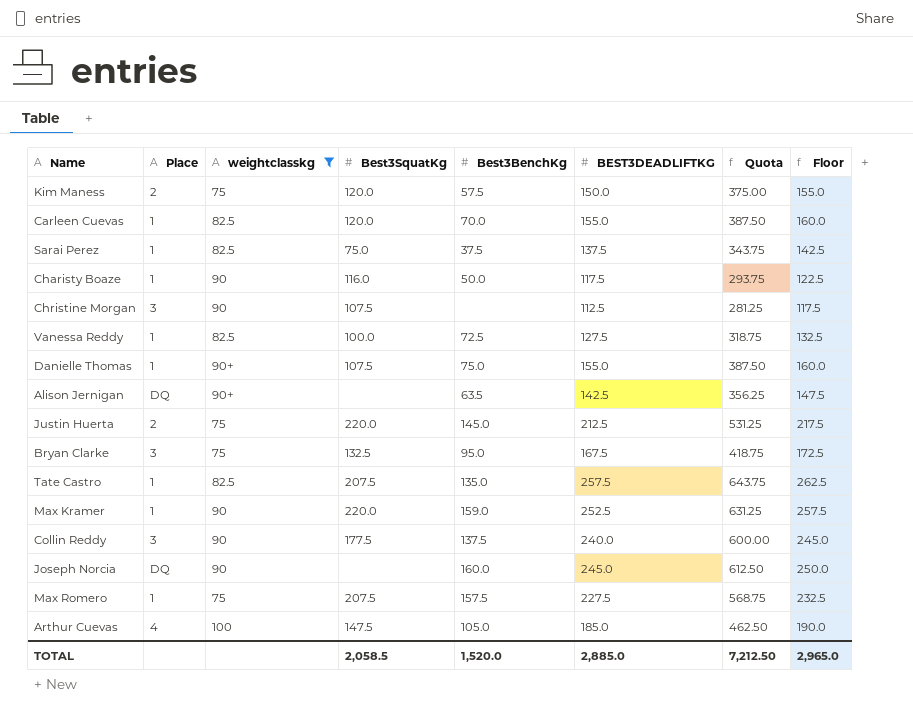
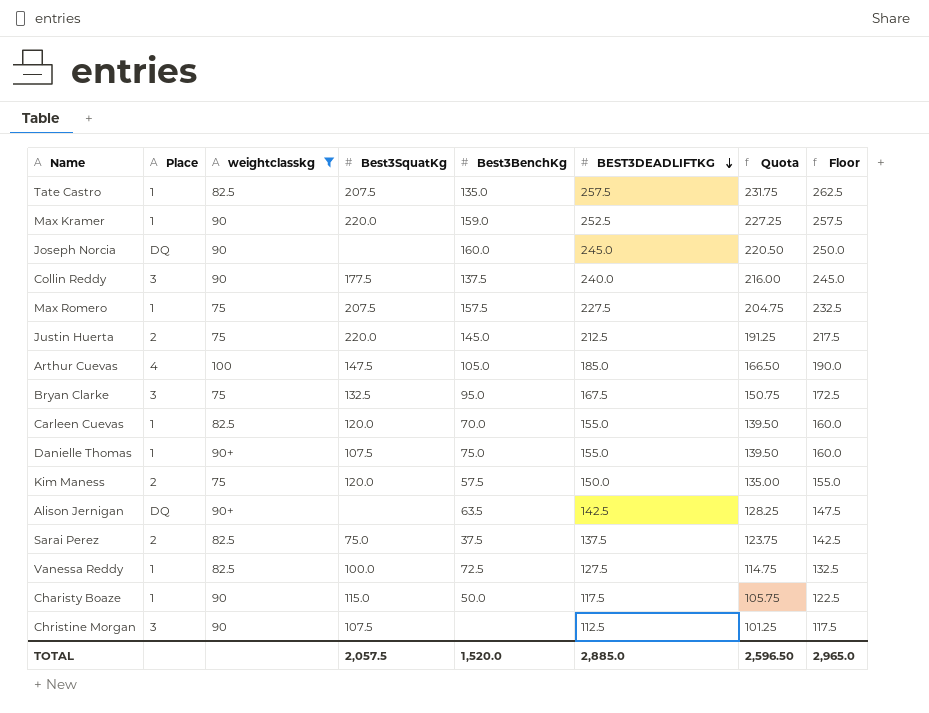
row order: none -> BEST3DEADLIFTKG descending
column Quota | formula: [BEST3DEADLIFTKG] * 2.5 -> [BEST3DEADLIFTKG] * 0.9
Sarai Perez | Place: 1 -> 2
Charisty Boaze | Best3SquatKg: 116.0 -> 115.0
TOTAL | Best3SquatKg: 2,058.5 -> 2,057.5
TOTAL | Quota: 7,212.50 -> 2,596.50

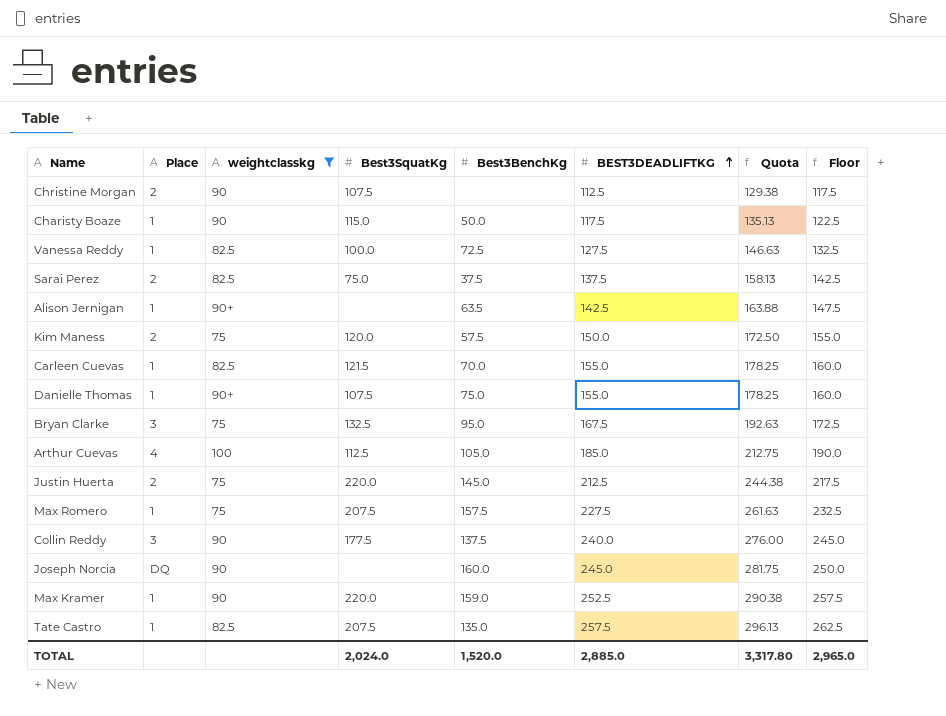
row order: BEST3DEADLIFTKG descending -> BEST3DEADLIFTKG ascending
column Quota | formula: [BEST3DEADLIFTKG] * 0.9 -> [BEST3DEADLIFTKG] * 1.15
Christine Morgan | Place: 3 -> 2
Alison Jernigan | Place: DQ -> 1
Carleen Cuevas | Best3SquatKg: 120.0 -> 121.5
Arthur Cuevas | Best3SquatKg: 147.5 -> 112.5
TOTAL | Best3SquatKg: 2,057.5 -> 2,024.0
TOTAL | Quota: 2,596.50 -> 3,317.80

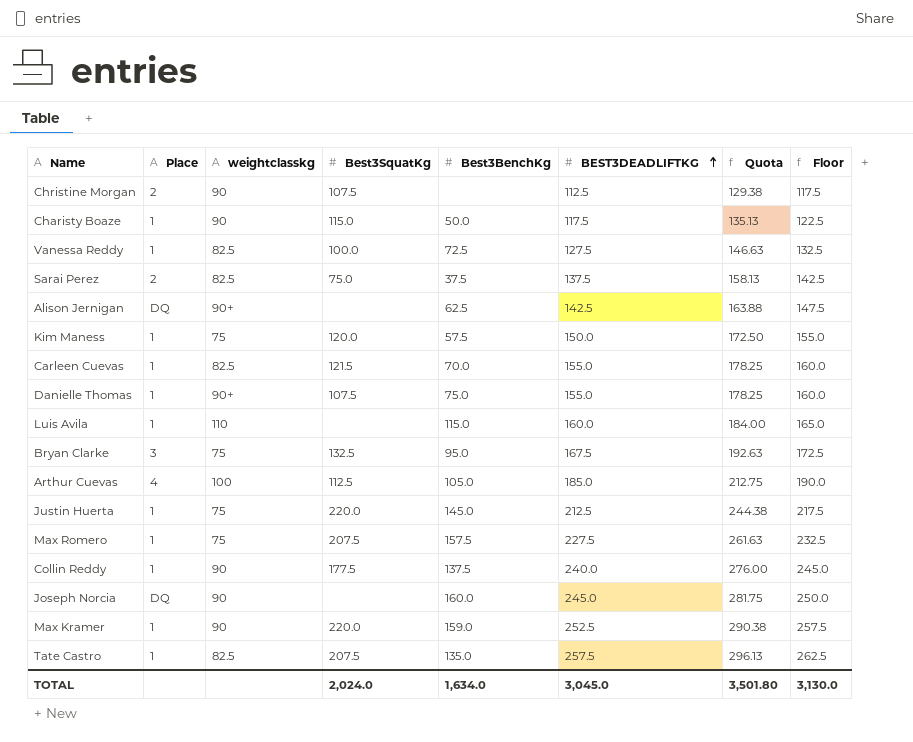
filter: weightclasskg != 110 -> none
Alison Jernigan | Place: 1 -> DQ
Alison Jernigan | Best3BenchKg: 63.5 -> 62.5
Kim Maness | Place: 2 -> 1
Justin Huerta | Place: 2 -> 1
Collin Reddy | Place: 3 -> 1
TOTAL | Best3BenchKg: 1,520.0 -> 1,634.0
TOTAL | BEST3DEADLIFTKG: 2,885.0 -> 3,045.0
TOTAL | Quota: 3,317.80 -> 3,501.80
TOTAL | Floor: 2,965.0 -> 3,130.0

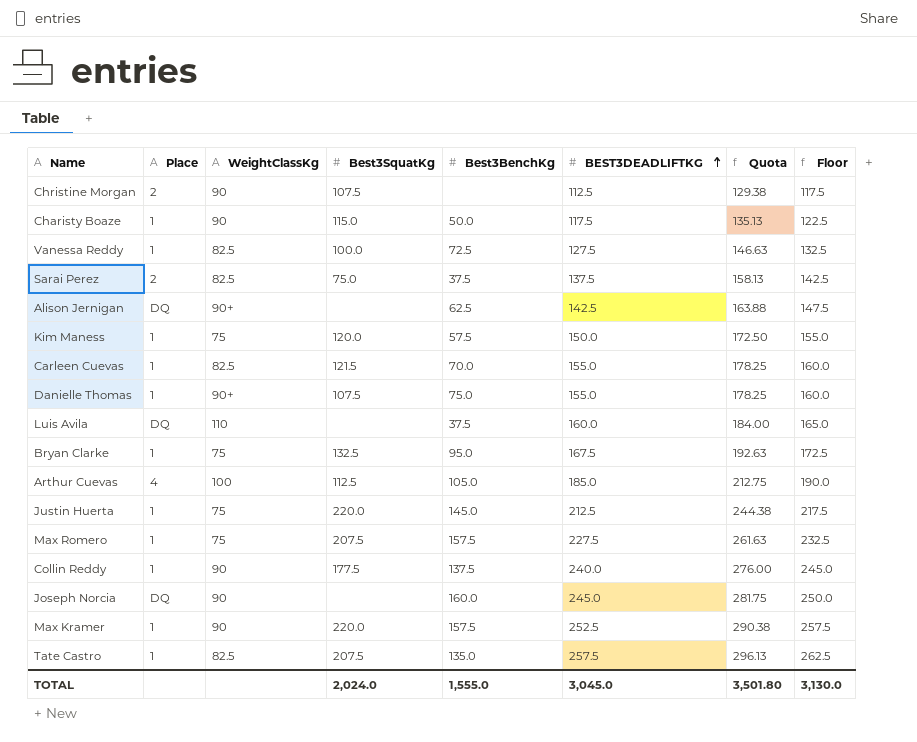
column name: weightclasskg -> WeightClassKg
Luis Avila | Place: 1 -> DQ
Luis Avila | Best3BenchKg: 115.0 -> 37.5
Bryan Clarke | Place: 3 -> 1
Max Kramer | Best3BenchKg: 159.0 -> 157.5
TOTAL | Best3BenchKg: 1,634.0 -> 1,555.0

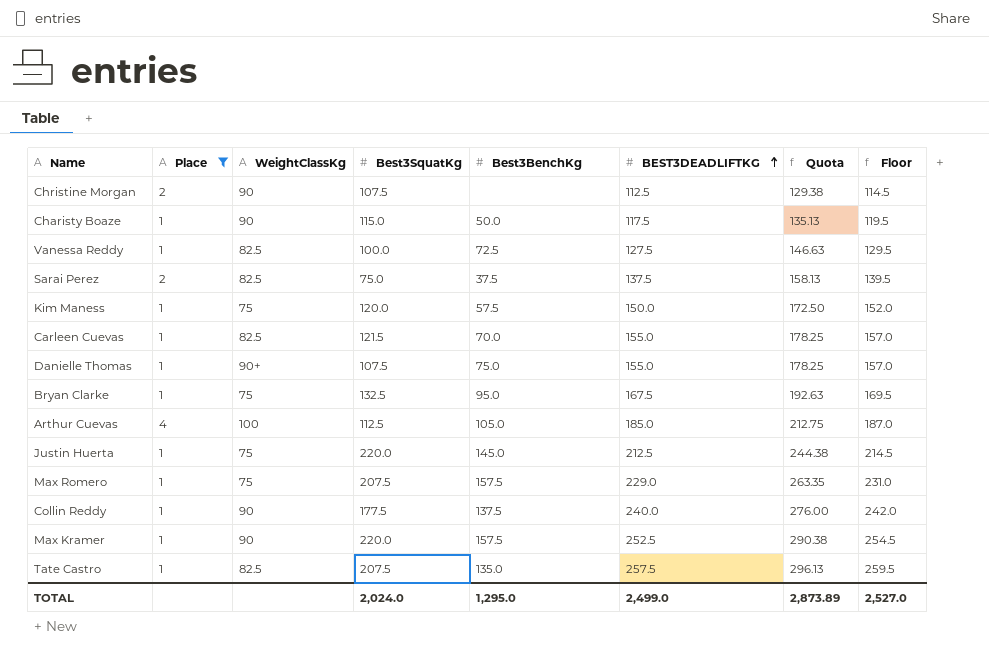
filter: none -> Place != DQ
column Floor | formula: [BEST3DEADLIFTKG] + 5 -> [BEST3DEADLIFTKG] + 2
Max Romero | BEST3DEADLIFTKG: 227.5 -> 229.0
Max Romero | Quota: 261.63 -> 263.35
TOTAL | Best3BenchKg: 1,555.0 -> 1,295.0
TOTAL | BEST3DEADLIFTKG: 3,045.0 -> 2,499.0
TOTAL | Quota: 3,501.80 -> 2,873.89
TOTAL | Floor: 3,130.0 -> 2,527.0

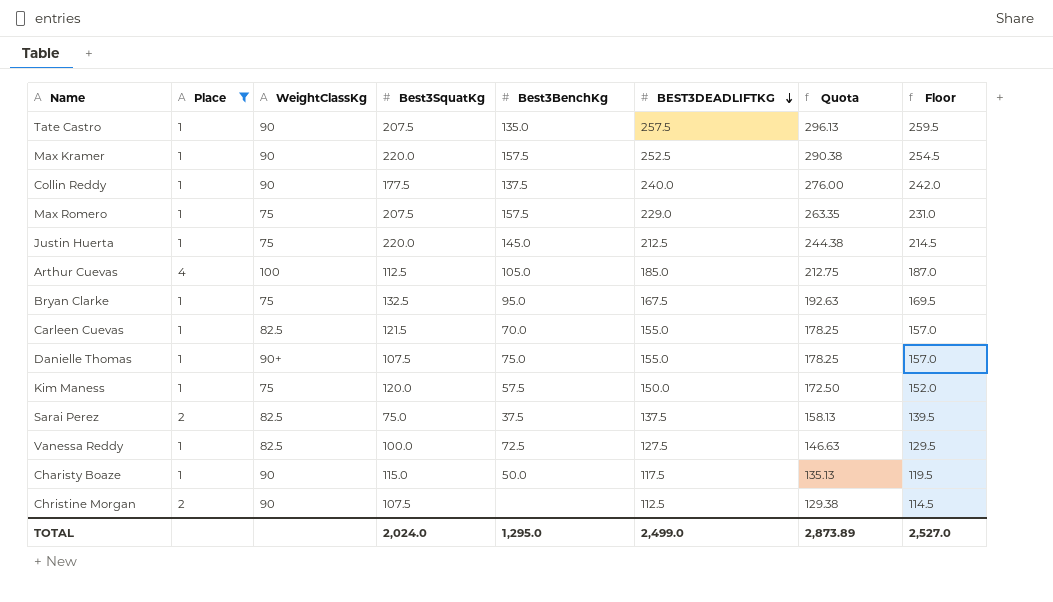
row order: BEST3DEADLIFTKG ascending -> BEST3DEADLIFTKG descending
Tate Castro | WeightClassKg: 82.5 -> 90

